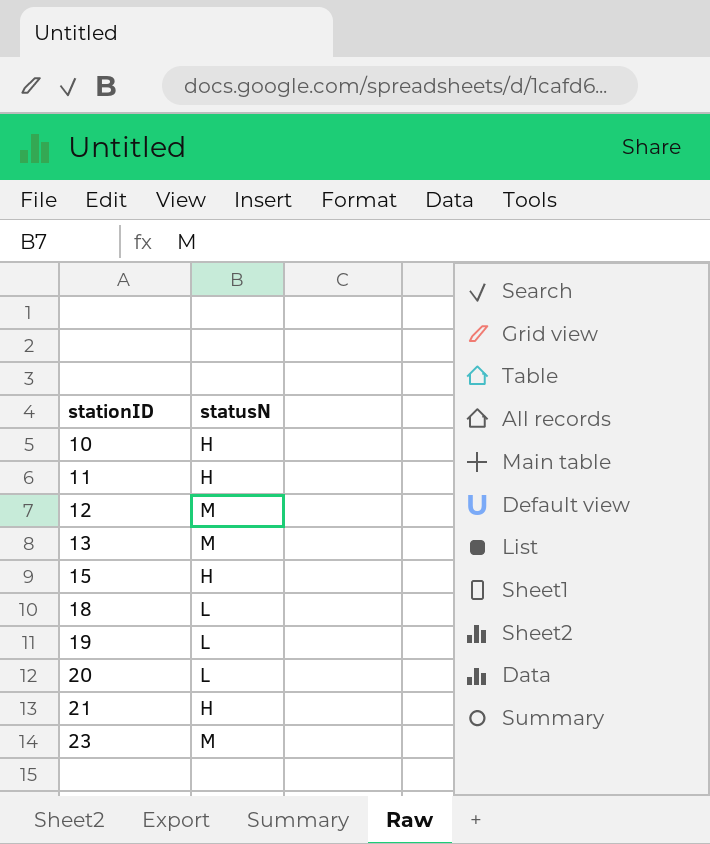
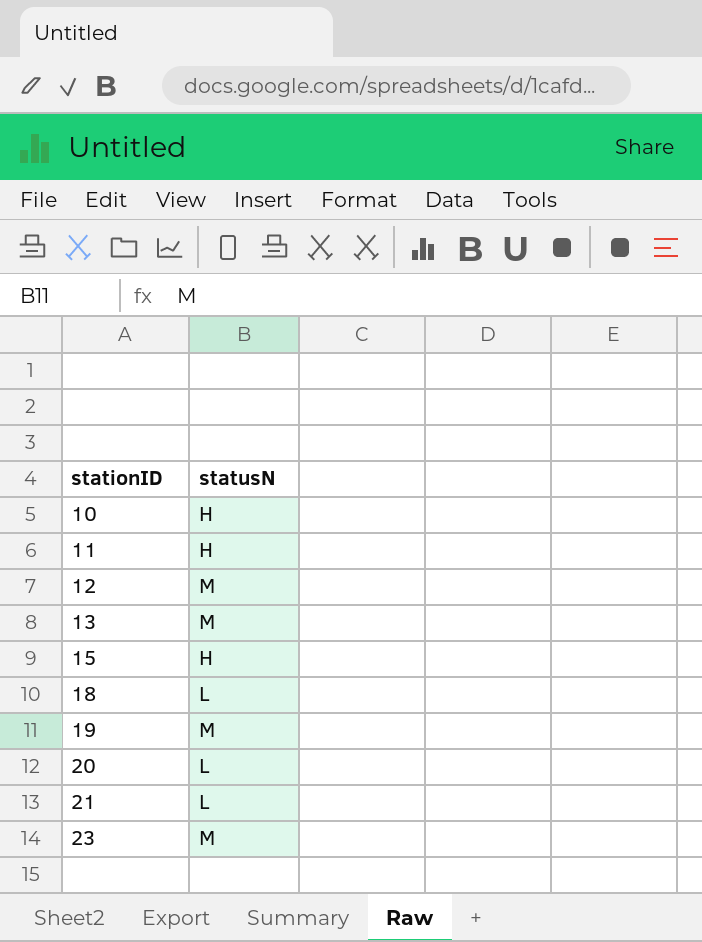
19 | statusN: L -> M
21 | statusN: H -> L

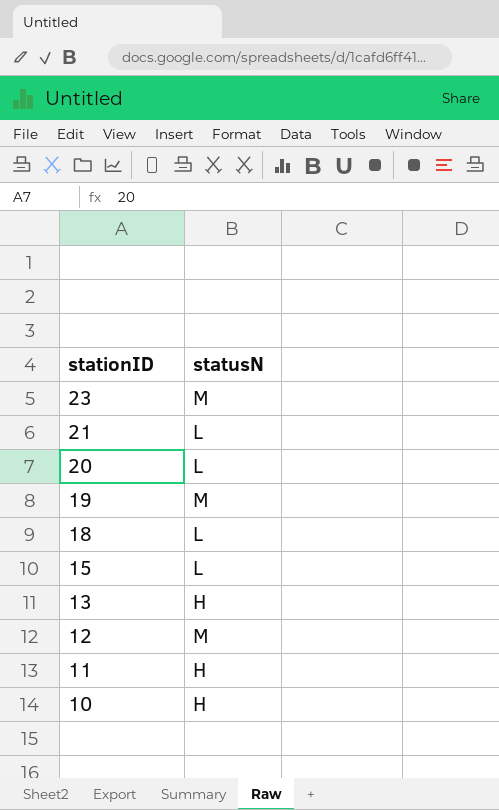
row order: stationID ascending -> stationID descending
15 | statusN: H -> L
13 | statusN: M -> H

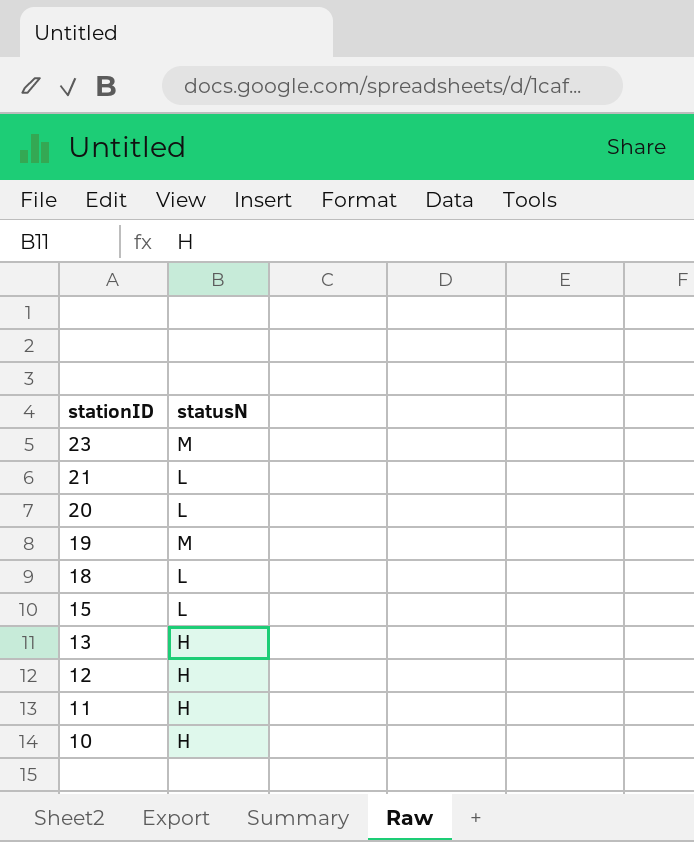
12 | statusN: M -> H

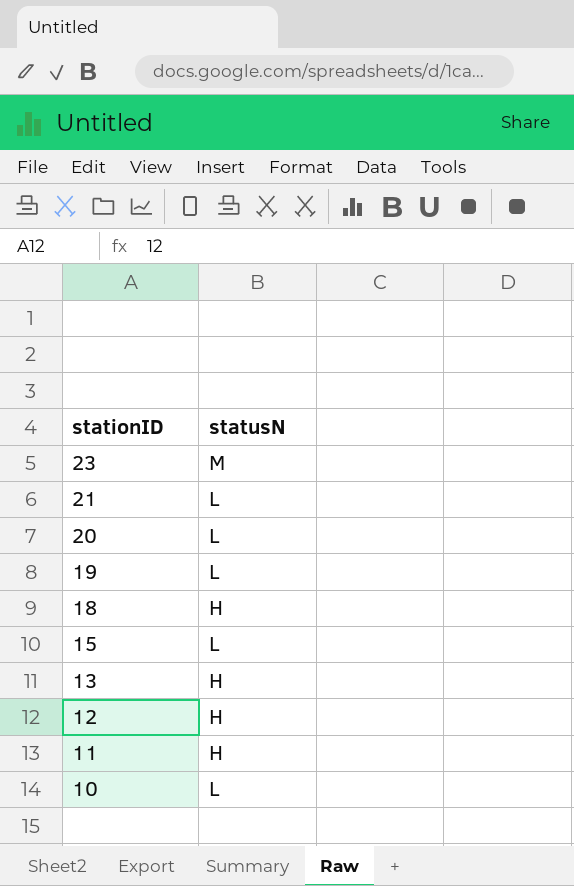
19 | statusN: M -> L
18 | statusN: L -> H
10 | statusN: H -> L

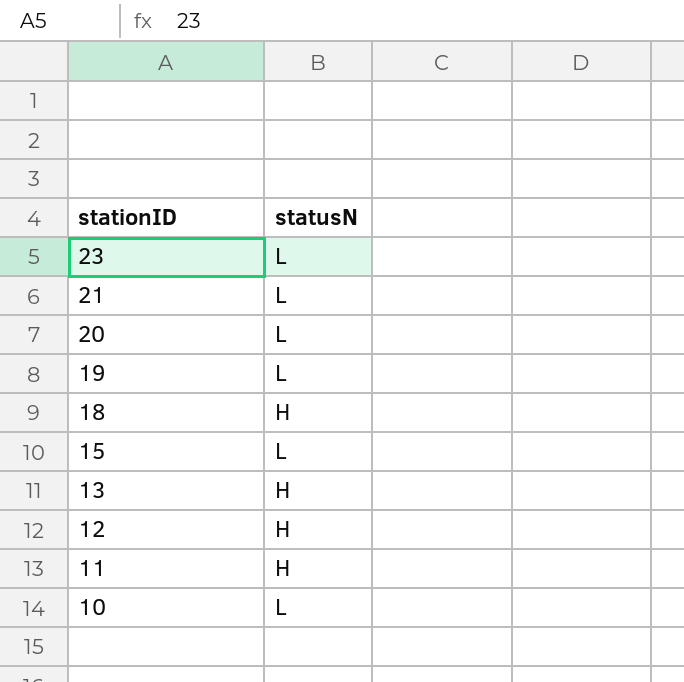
23 | statusN: M -> L

